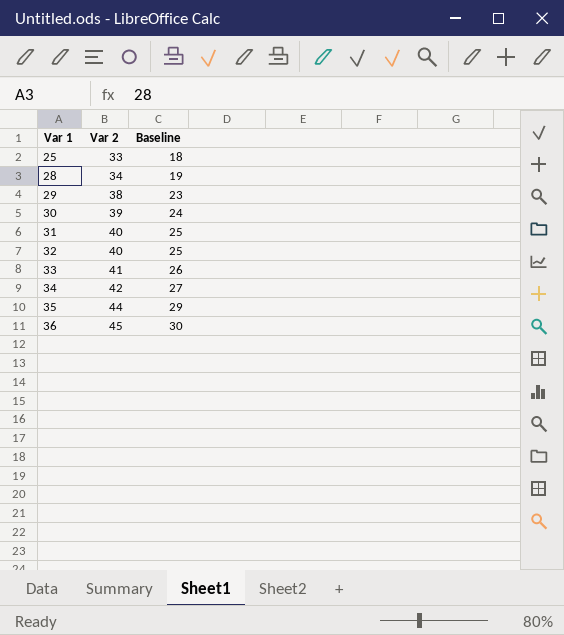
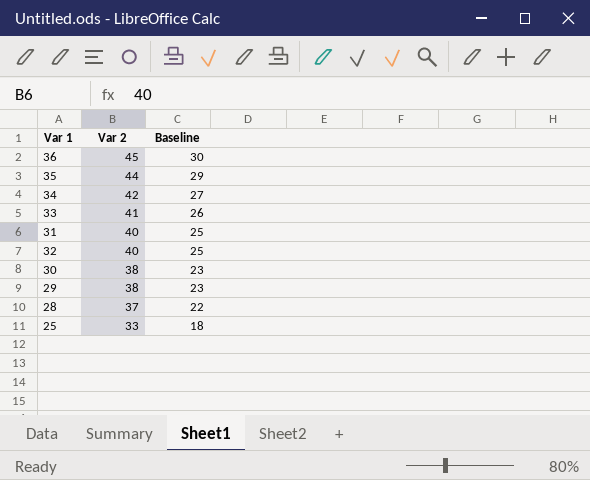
row order: Var 1 ascending -> Var 2 descending
30 | Var 2: 39 -> 38
30 | Baseline: 24 -> 23
28 | Var 2: 34 -> 37
28 | Baseline: 19 -> 22

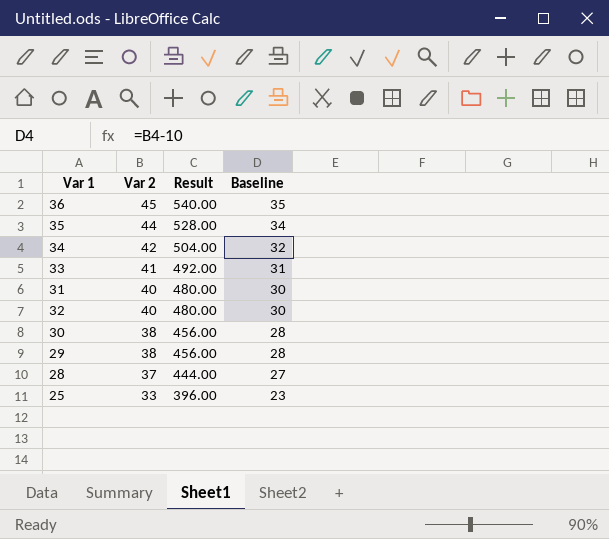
column Result | formula: none -> [Var 2] * 12
column Baseline | formula: [Var 2] - 15 -> [Var 2] - 10

